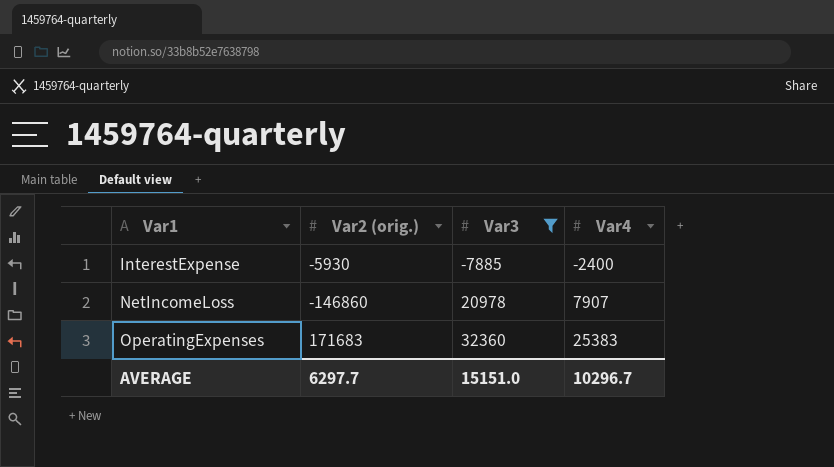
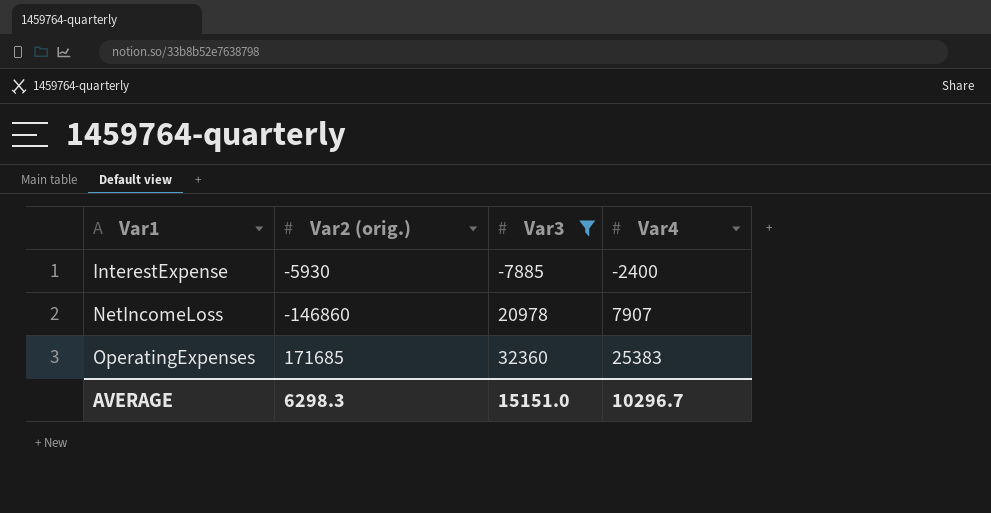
OperatingExpenses | Var2 (orig.): 171683 -> 171685
AVERAGE | Var2 (orig.): 6297.7 -> 6298.3

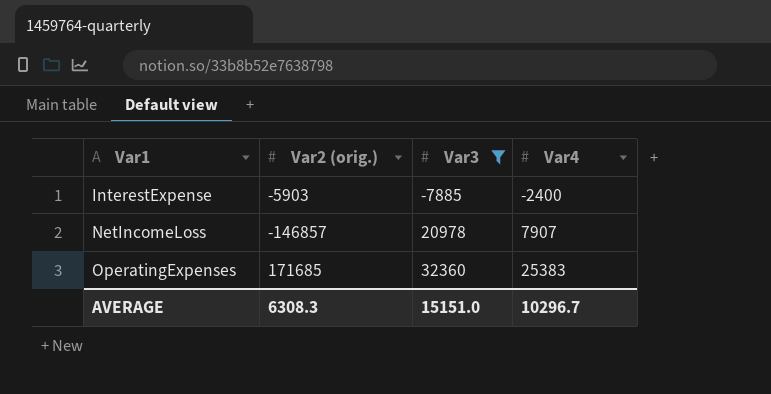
InterestExpense | Var2 (orig.): -5930 -> -5903
NetIncomeLoss | Var2 (orig.): -146860 -> -146857
AVERAGE | Var2 (orig.): 6298.3 -> 6308.3

